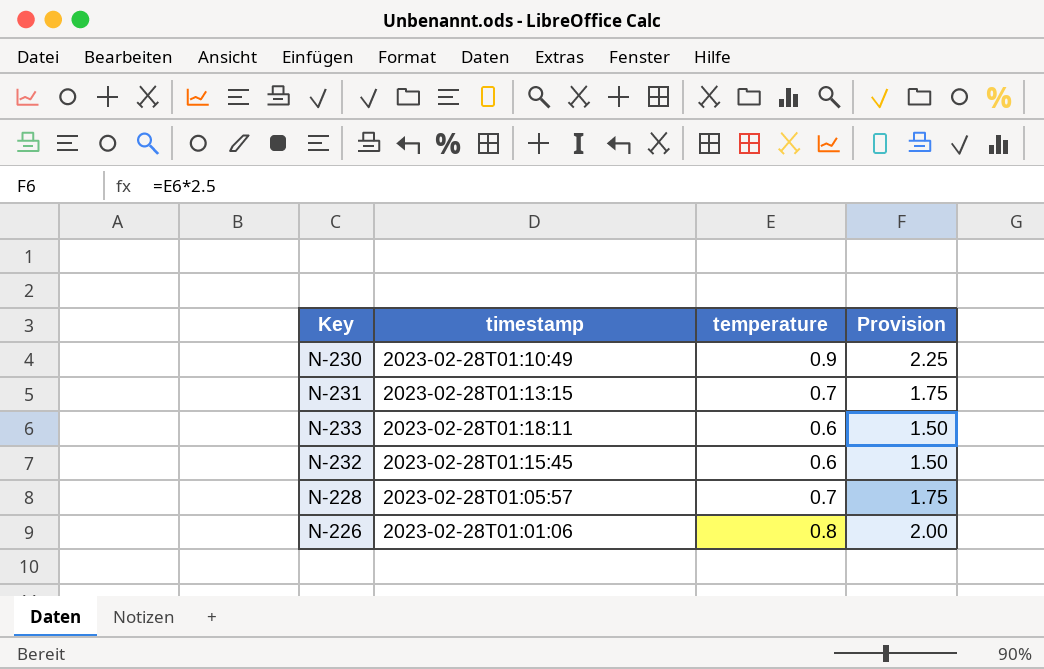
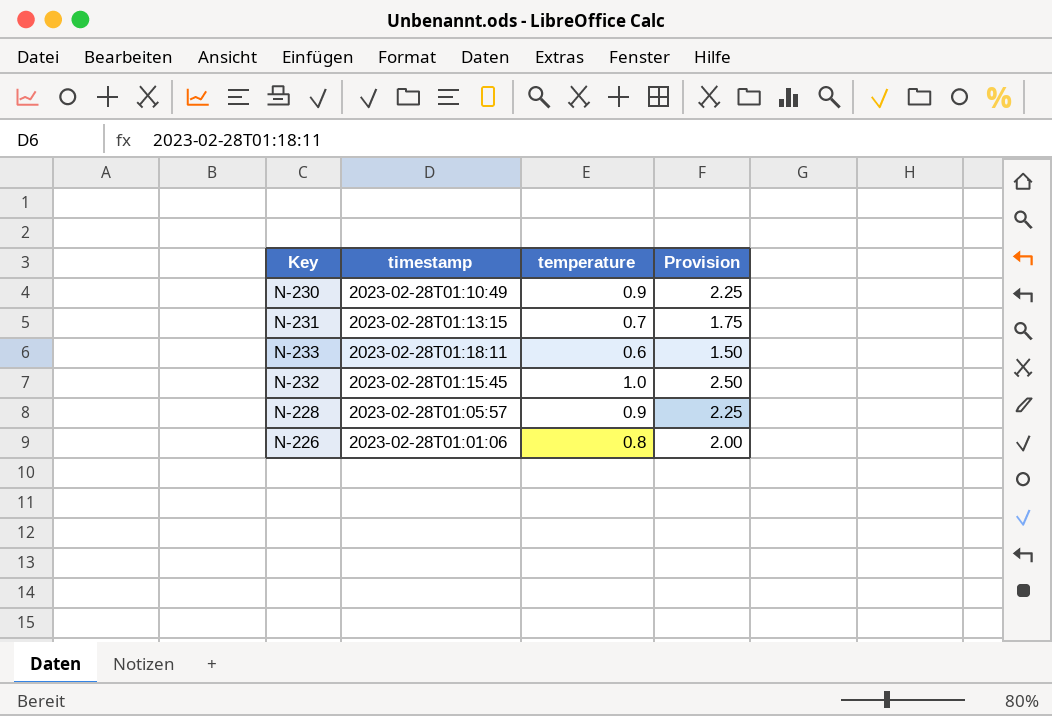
N-232 | temperature: 0.6 -> 1.0
N-232 | Provision: 1.50 -> 2.50
N-228 | temperature: 0.7 -> 0.9
N-228 | Provision: 1.75 -> 2.25

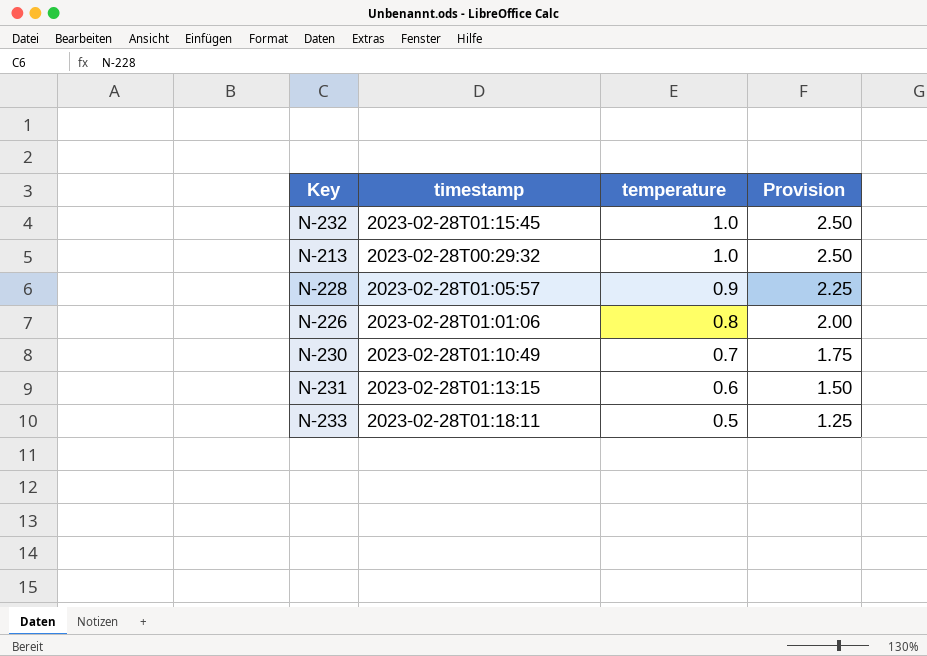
row order: none -> temperature descending
row N-213: none -> 2023-02-28T00:29:32 | 1.0 | 2.50
N-230 | temperature: 0.9 -> 0.7
N-230 | Provision: 2.25 -> 1.75
N-231 | temperature: 0.7 -> 0.6
N-231 | Provision: 1.75 -> 1.50
N-233 | temperature: 0.6 -> 0.5
N-233 | Provision: 1.50 -> 1.25

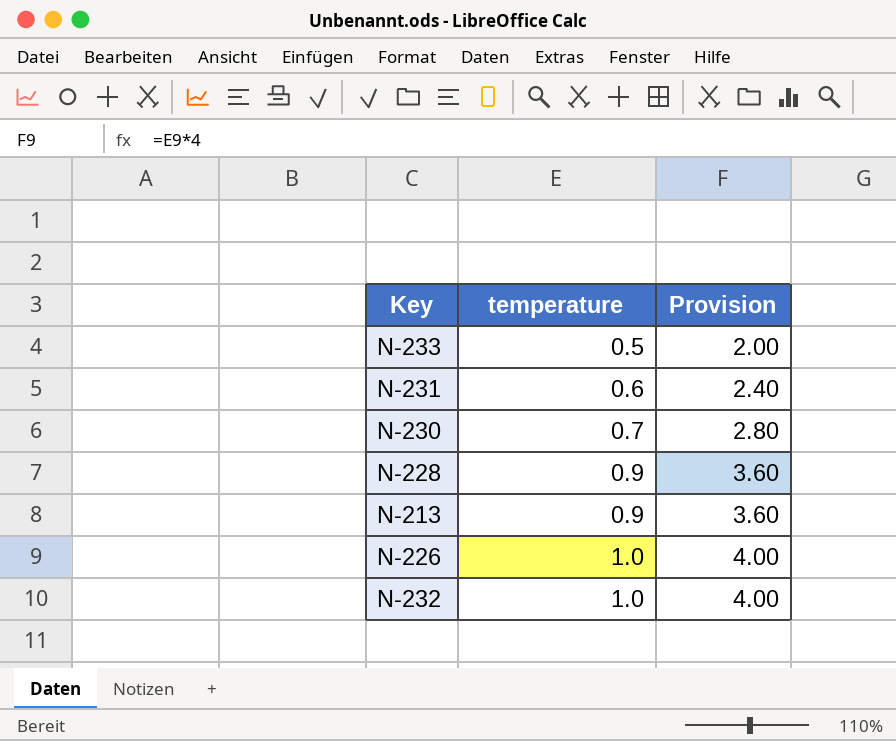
row order: temperature descending -> temperature ascending
column timestamp | position: 2 -> none
column Provision | formula: [temperature] * 2.5 -> [temperature] * 4
N-213 | temperature: 1.0 -> 0.9
N-226 | temperature: 0.8 -> 1.0

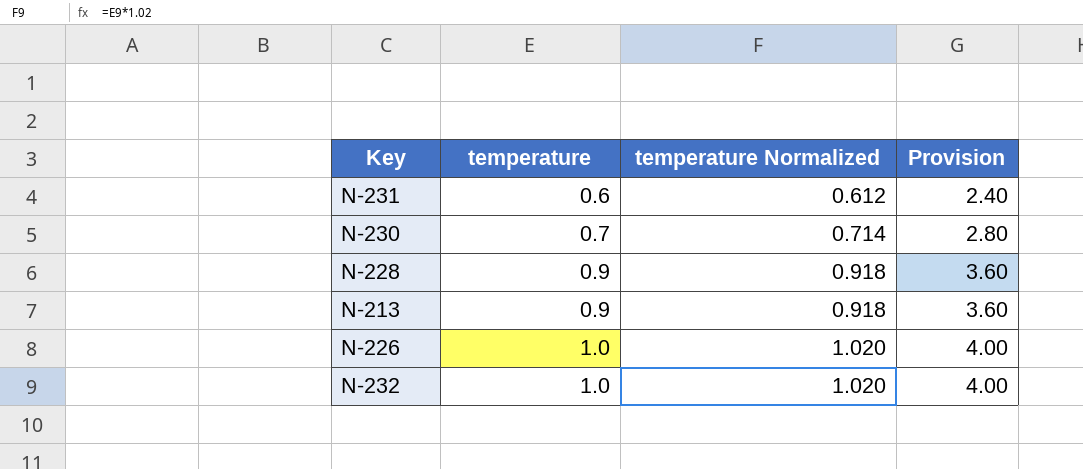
column temperature Normalized | formula: none -> [temperature] * 1.02
row N-233: 0.5 | 2.00 -> none

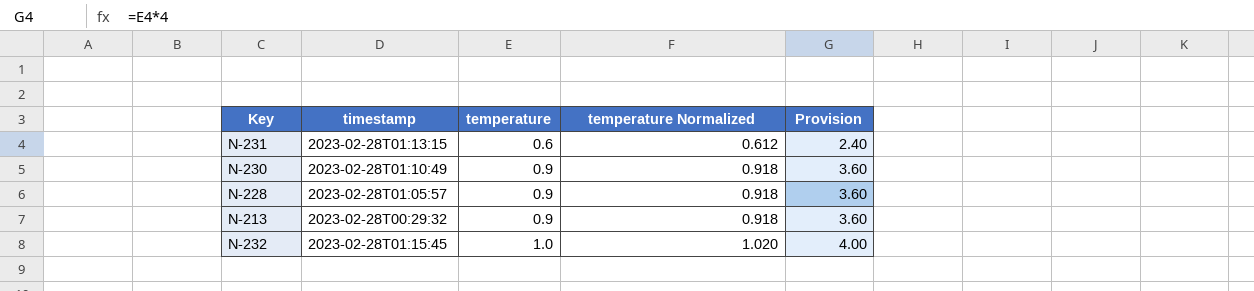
column timestamp | position: none -> 2
row N-226: 1.0 | 1.020 | 4.00 -> none
N-230 | temperature: 0.7 -> 0.9
N-230 | temperature Normalized: 0.714 -> 0.918
N-230 | Provision: 2.80 -> 3.60

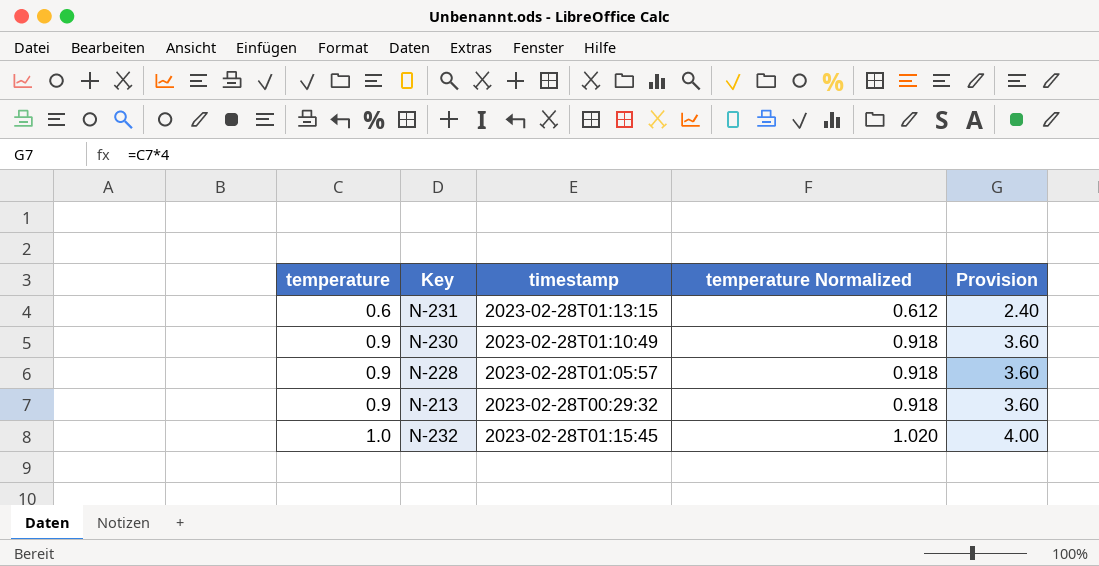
column temperature | position: 3 -> 1

